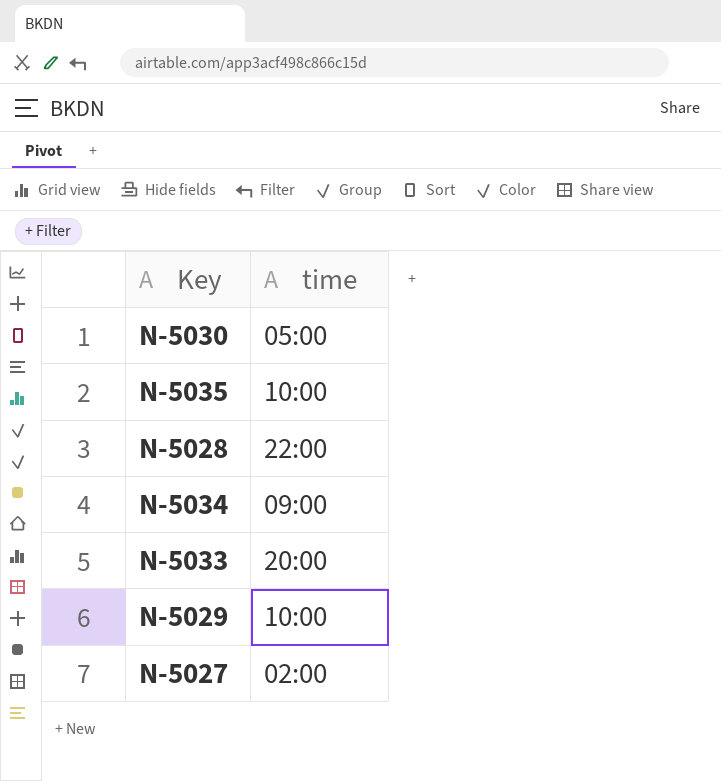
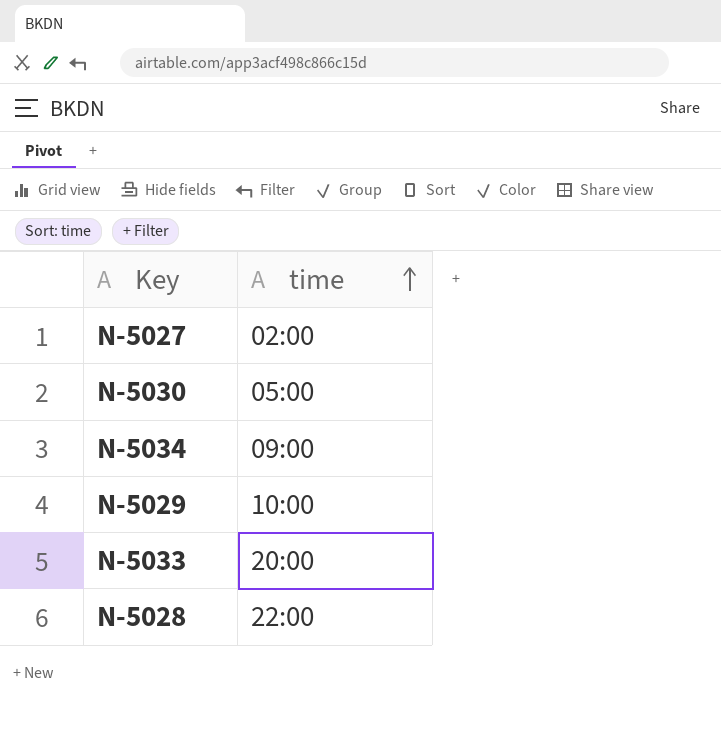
row order: none -> time ascending
row N-5035: 10:00 -> none

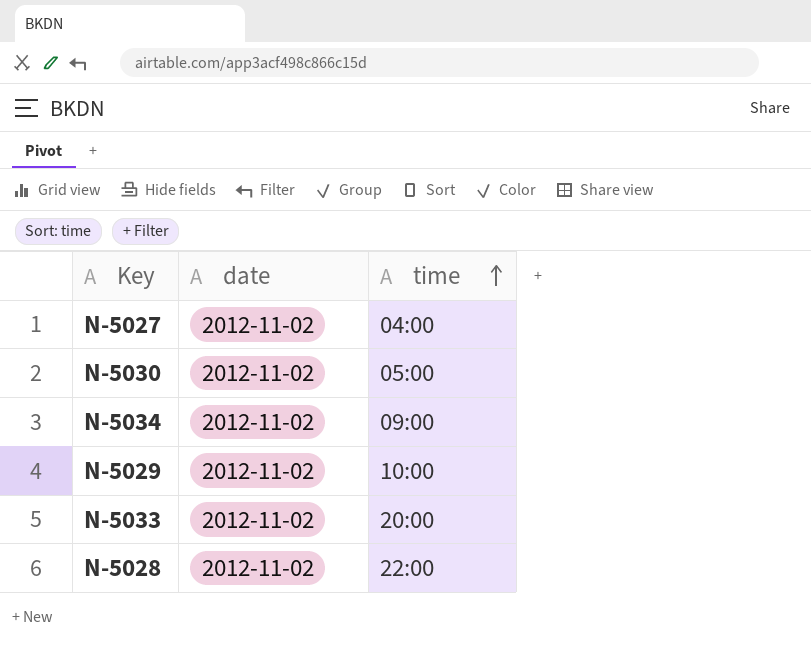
column date | position: none -> 2
N-5027 | time: 02:00 -> 04:00

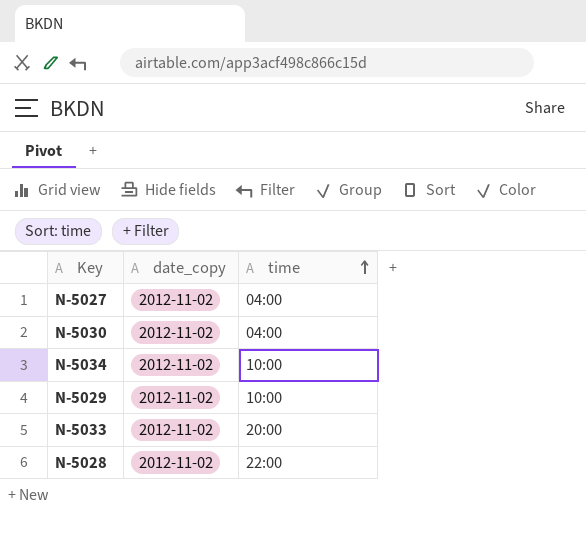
column name: date -> date_copy
N-5030 | time: 05:00 -> 04:00
N-5034 | time: 09:00 -> 10:00

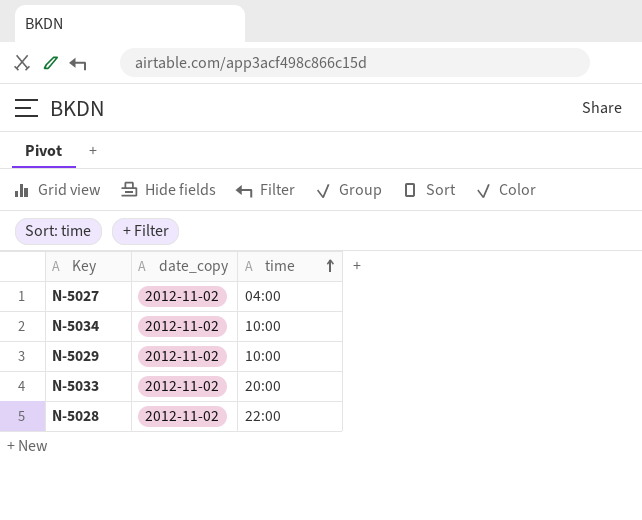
row N-5030: 2012-11-02 | 04:00 -> none

